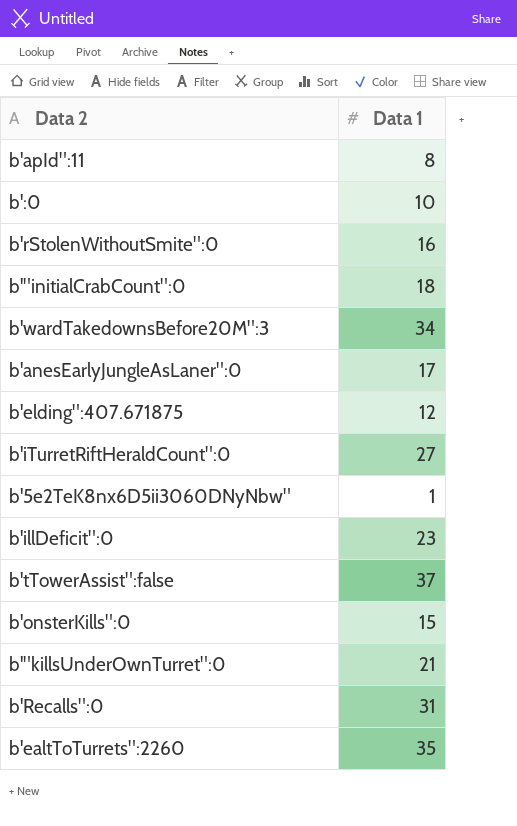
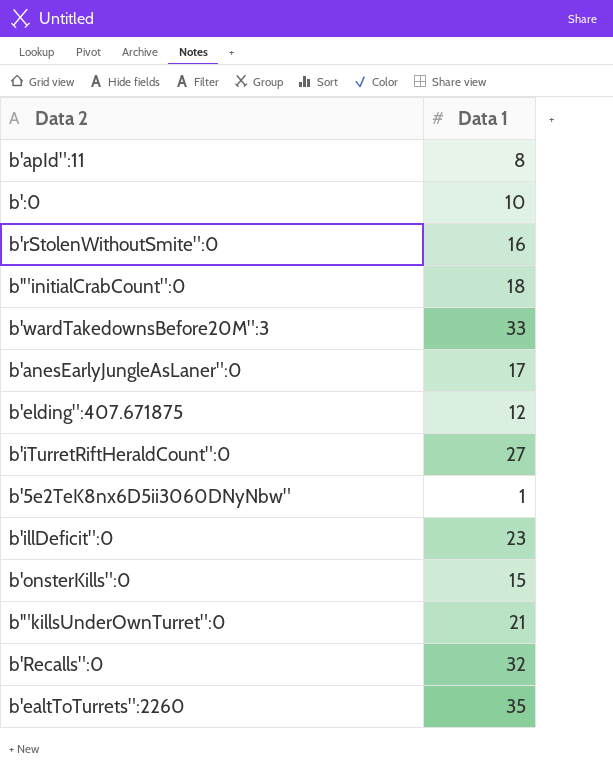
row b'tTowerAssist":false: 37 -> none
b'wardTakedownsBefore20M":3 | Data 1: 34 -> 33
b'Recalls":0 | Data 1: 31 -> 32

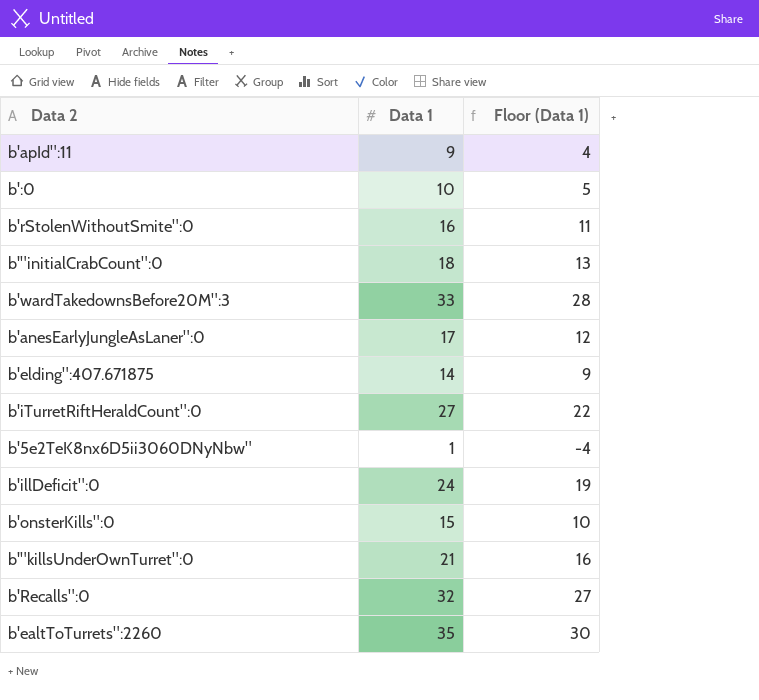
column Floor (Data 1) | formula: none -> [Data 1] - 5
b'apId":11 | Data 1: 8 -> 9
b'elding":407.671875 | Data 1: 12 -> 14
b'illDeficit":0 | Data 1: 23 -> 24

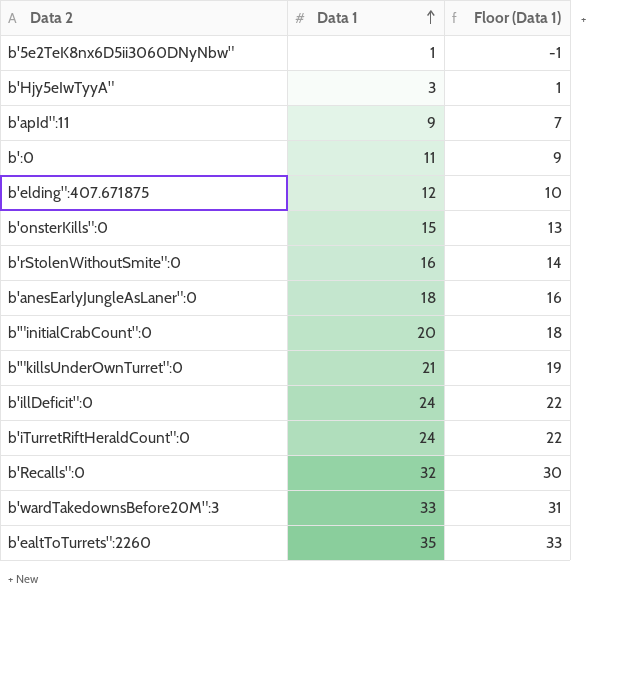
row order: none -> Data 1 ascending
column Floor (Data 1) | formula: [Data 1] - 5 -> [Data 1] - 2
row b'Hjy5eIwTyyA": none -> 3 | 1
b':0 | Data 1: 10 -> 11
b'elding":407.671875 | Data 1: 14 -> 12
b'anesEarlyJungleAsLaner":0 | Data 1: 17 -> 18
b'"initialCrabCount":0 | Data 1: 18 -> 20
b'iTurretRiftHeraldCount":0 | Data 1: 27 -> 24

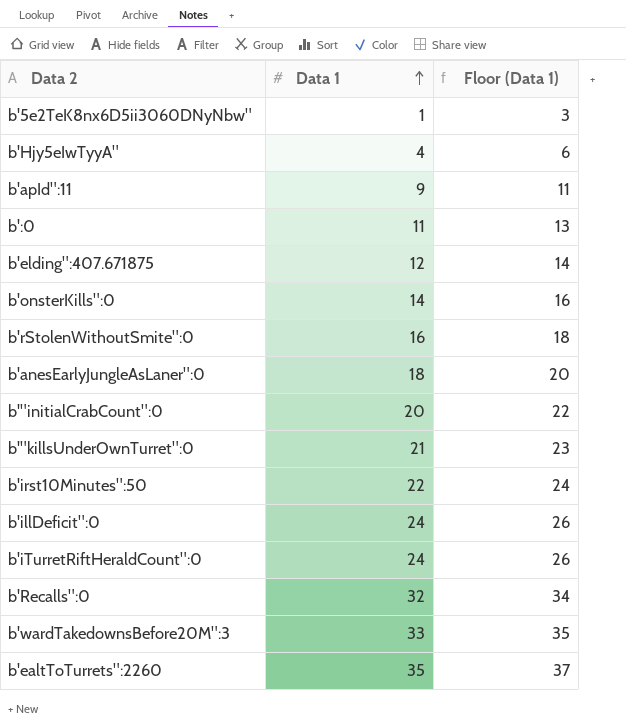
column Floor (Data 1) | formula: [Data 1] - 2 -> [Data 1] + 2
b'Hjy5eIwTyyA" | Data 1: 3 -> 4
b'onsterKills":0 | Data 1: 15 -> 14
row b'irst10Minutes":50: none -> 22 | 24

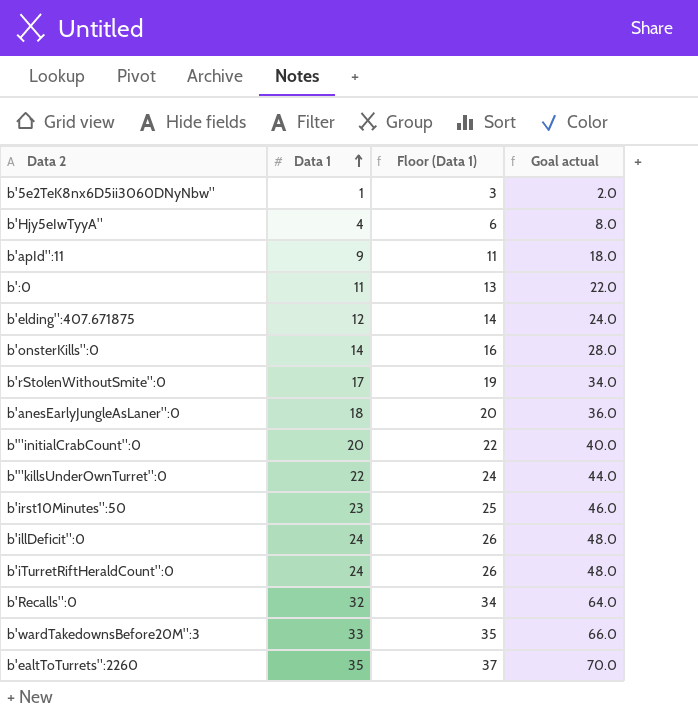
column Goal actual | formula: none -> [Data 1] * 2
b'rStolenWithoutSmite":0 | Data 1: 16 -> 17
b'rStolenWithoutSmite":0 | Floor (Data 1): 18 -> 19
b'"killsUnderOwnTurret":0 | Data 1: 21 -> 22
b'"killsUnderOwnTurret":0 | Floor (Data 1): 23 -> 24
b'irst10Minutes":50 | Data 1: 22 -> 23
b'irst10Minutes":50 | Floor (Data 1): 24 -> 25

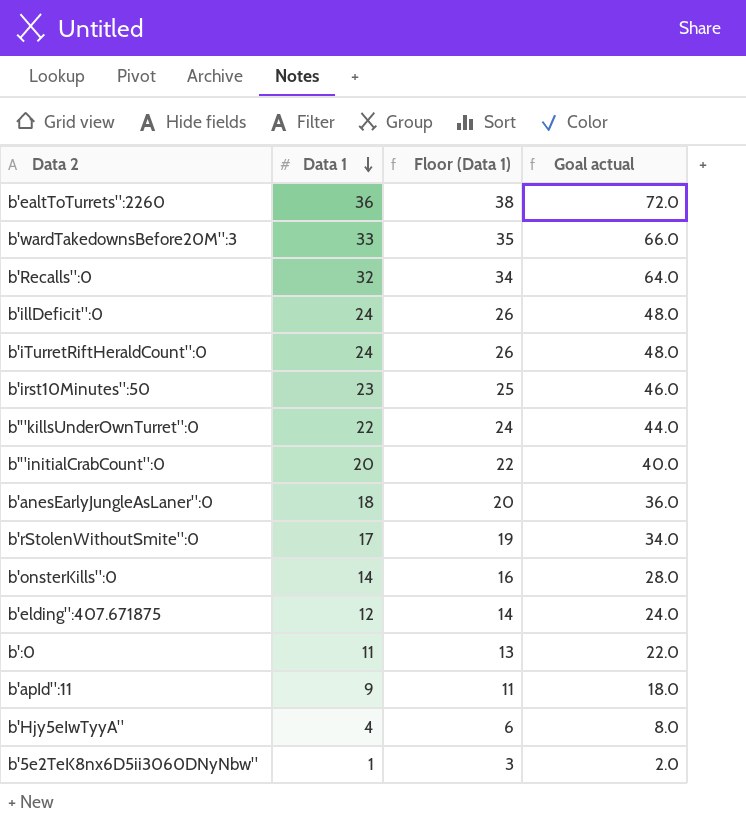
row order: Data 1 ascending -> Data 1 descending
b'ealtToTurrets":2260 | Data 1: 35 -> 36
b'ealtToTurrets":2260 | Floor (Data 1): 37 -> 38
b'ealtToTurrets":2260 | Goal actual: 70.0 -> 72.0

